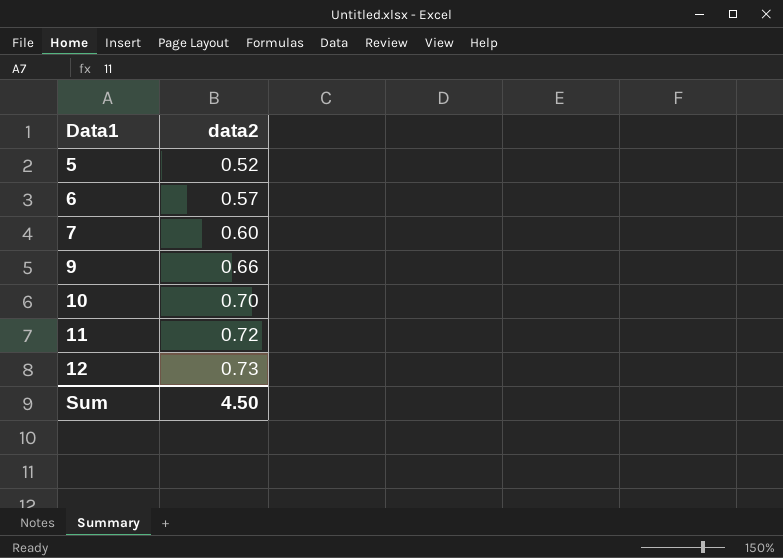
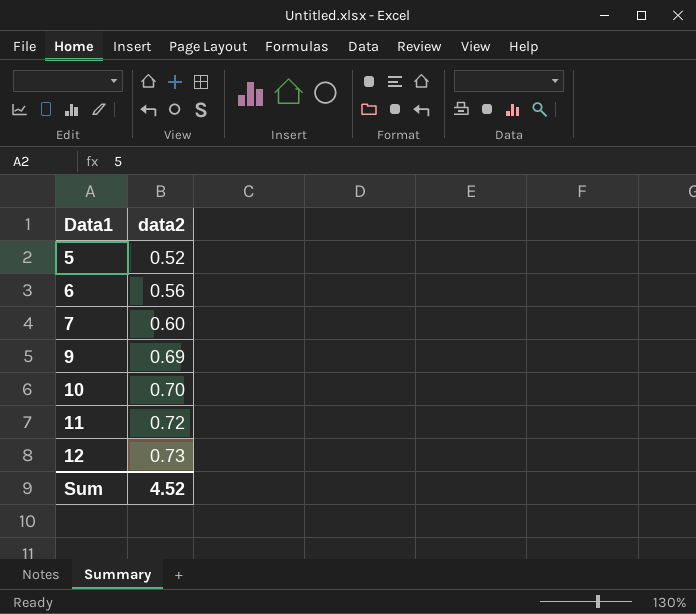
6 | data2: 0.57 -> 0.56
9 | data2: 0.66 -> 0.69
Sum | data2: 4.50 -> 4.52

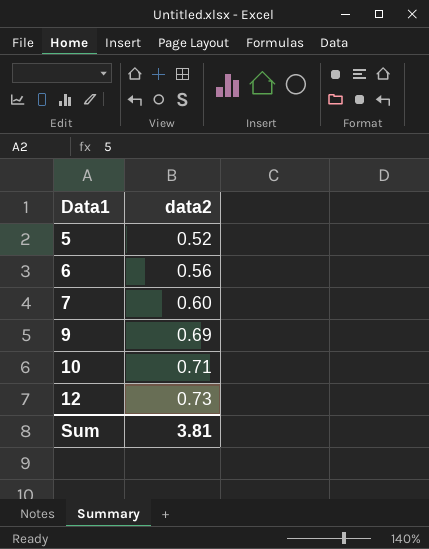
row 11: 0.72 -> none
10 | data2: 0.70 -> 0.71
Sum | data2: 4.52 -> 3.81

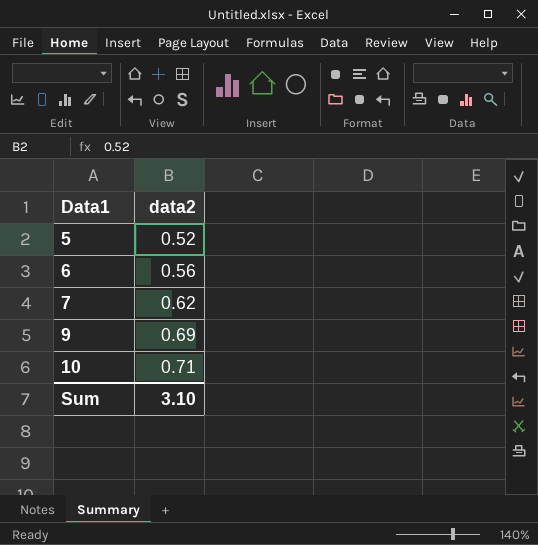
row 12: 0.73 -> none
7 | data2: 0.60 -> 0.62
Sum | data2: 3.81 -> 3.10

